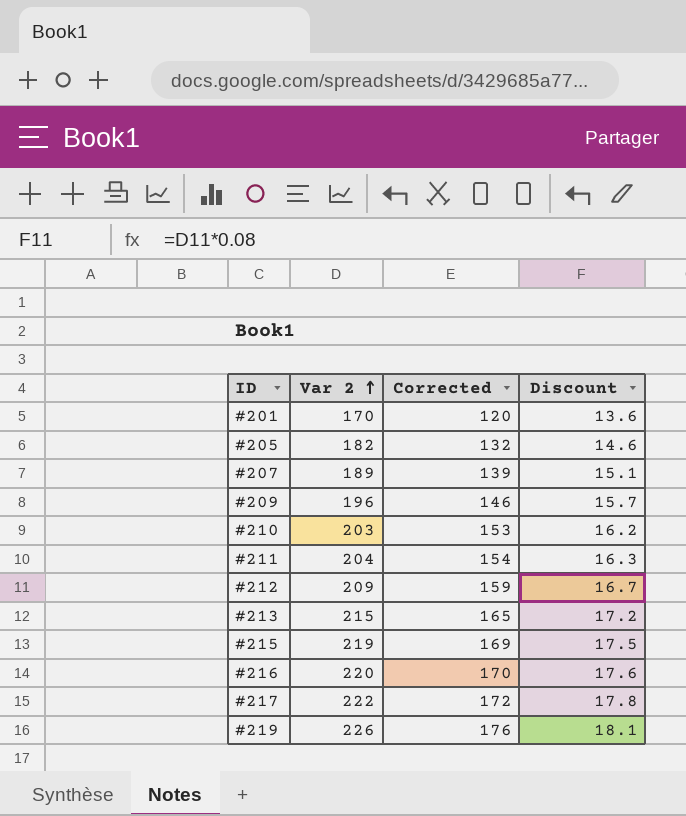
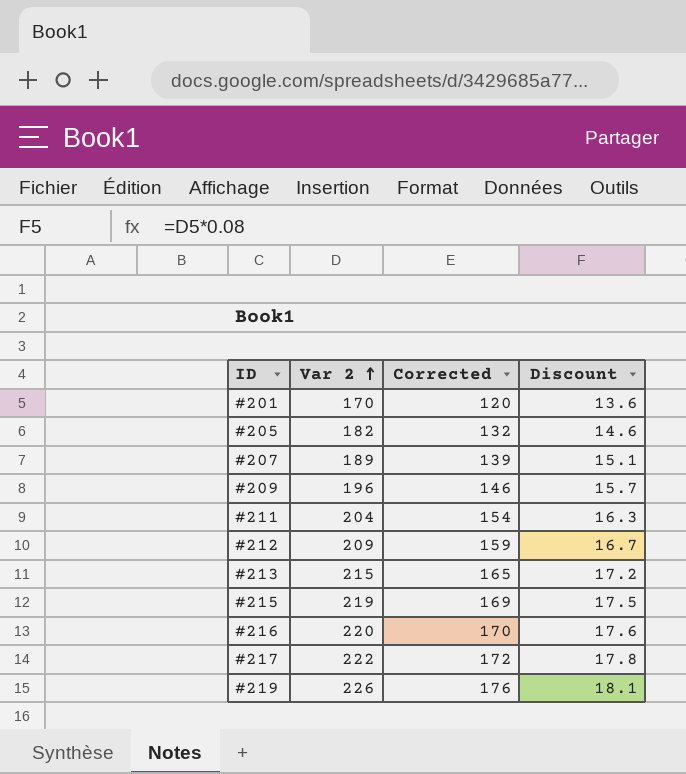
row #210: 203 | 153 | 16.2 -> none

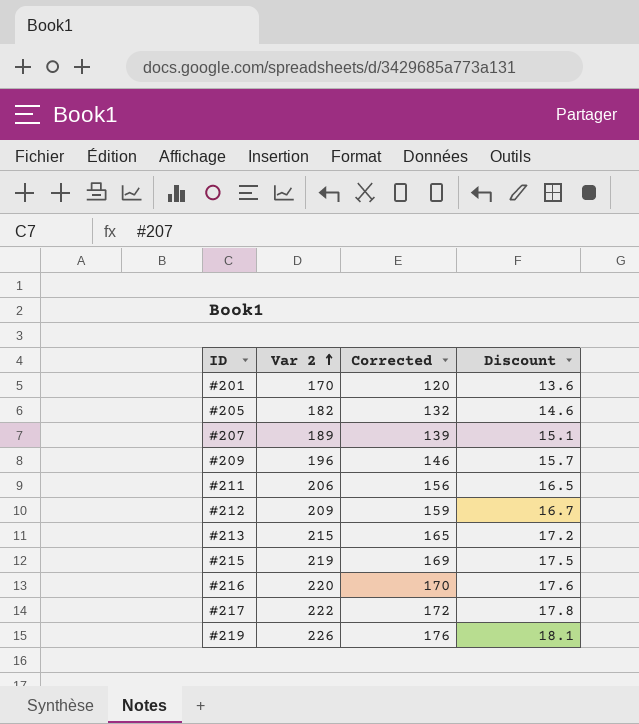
#211 | Var 2: 204 -> 206
#211 | Corrected: 154 -> 156
#211 | Discount: 16.3 -> 16.5

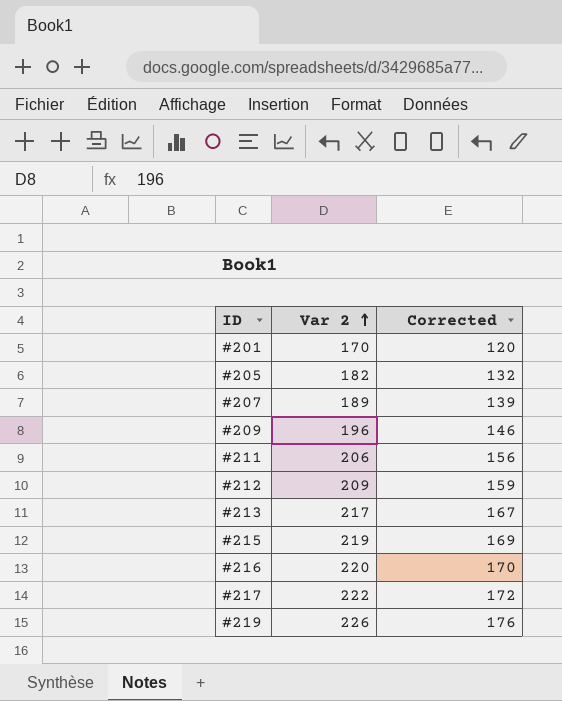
column Discount | formula: [Var 2] * 0.08 -> none
#213 | Var 2: 215 -> 217
#213 | Corrected: 165 -> 167

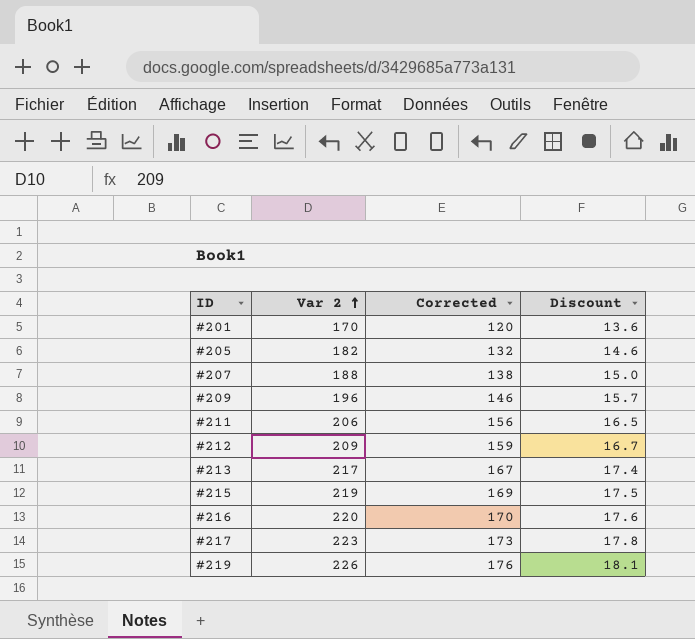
column Discount | formula: none -> [Var 2] * 0.08
#207 | Var 2: 189 -> 188
#207 | Corrected: 139 -> 138
#217 | Var 2: 222 -> 223
#217 | Corrected: 172 -> 173

